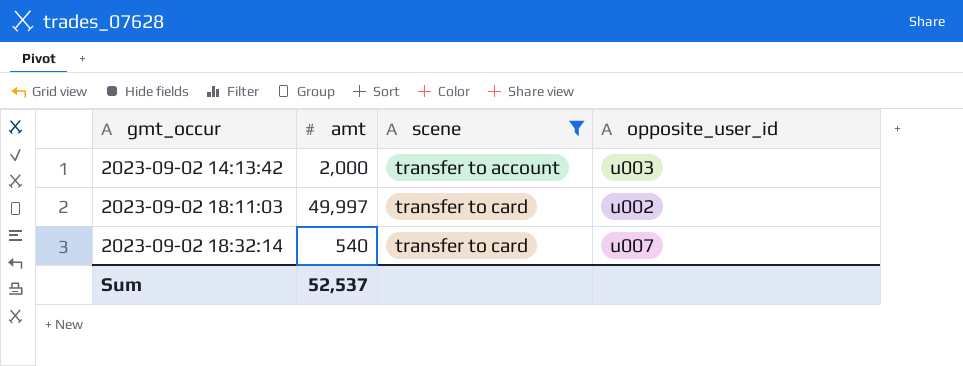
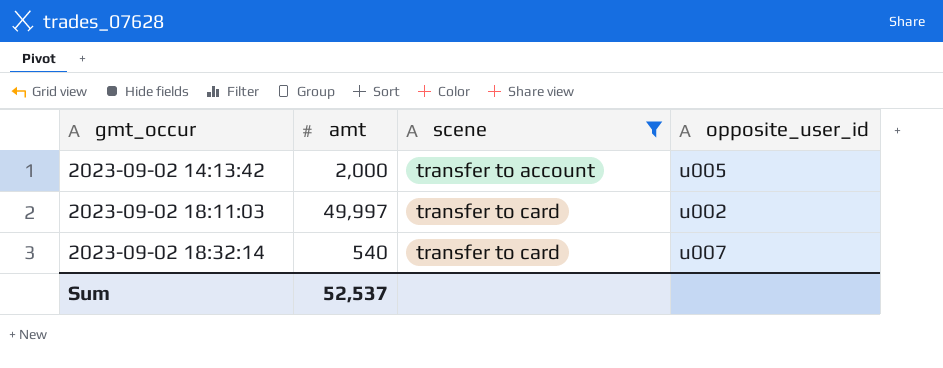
2023-09-02 14:13:42 | opposite_user_id: u003 -> u005

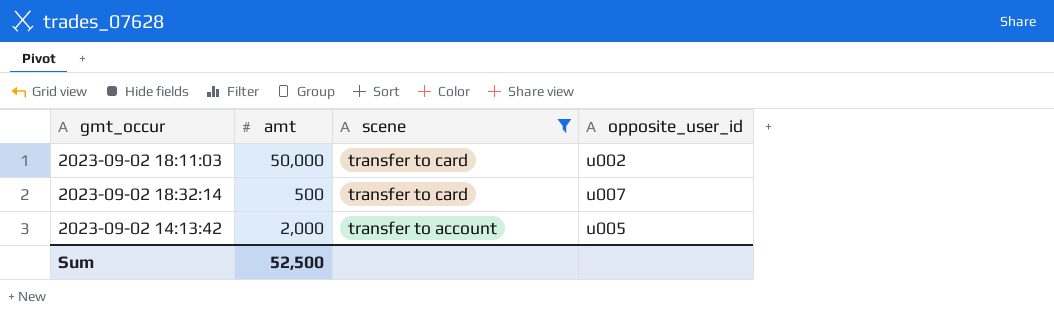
row order: gmt_occur ascending -> scene descending
2023-09-02 18:11:03 | amt: 49,997 -> 50,000
2023-09-02 18:32:14 | amt: 540 -> 500
Sum | amt: 52,537 -> 52,500

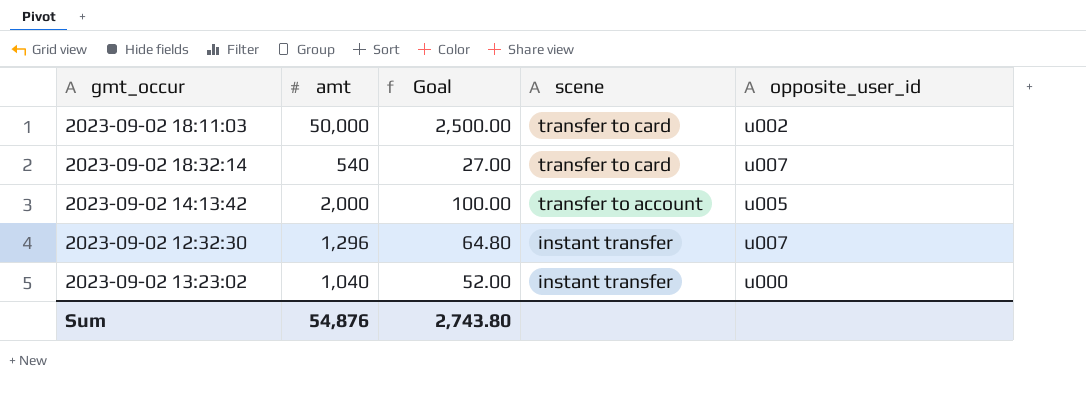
filter: scene != instant transfer -> none
column Goal | formula: none -> [amt] * 0.05
2023-09-02 18:32:14 | amt: 500 -> 540
Sum | amt: 52,500 -> 54,876

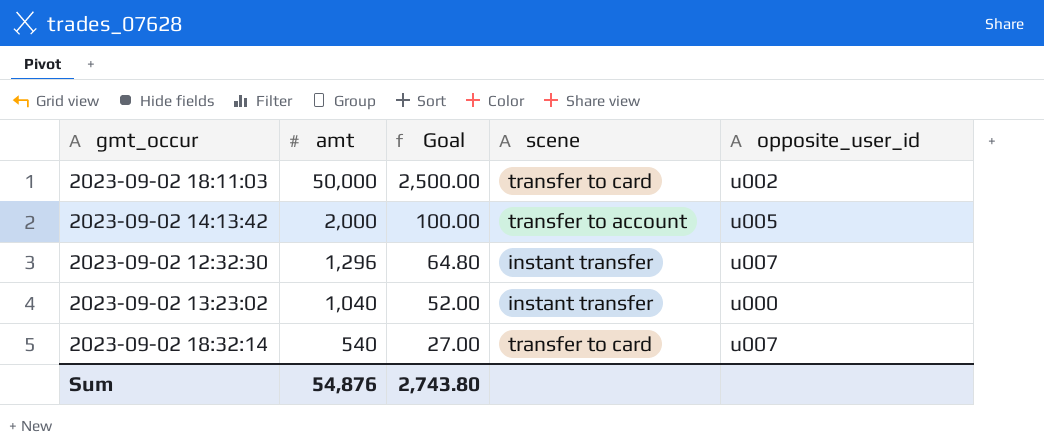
row order: scene descending -> amt descending

